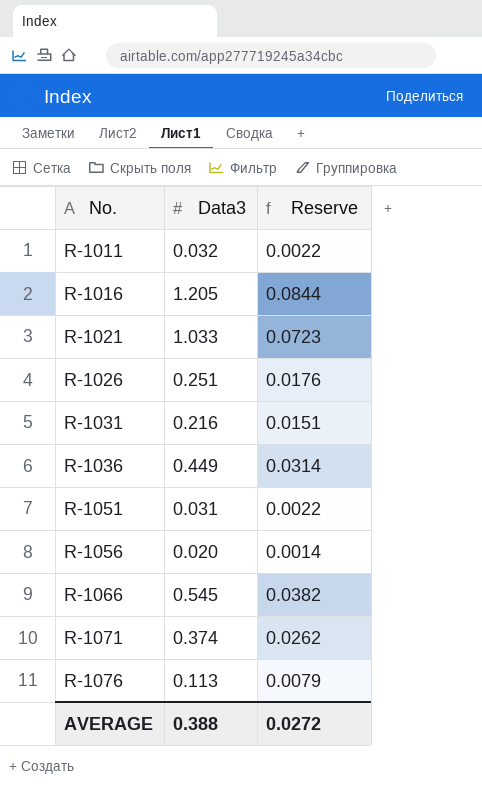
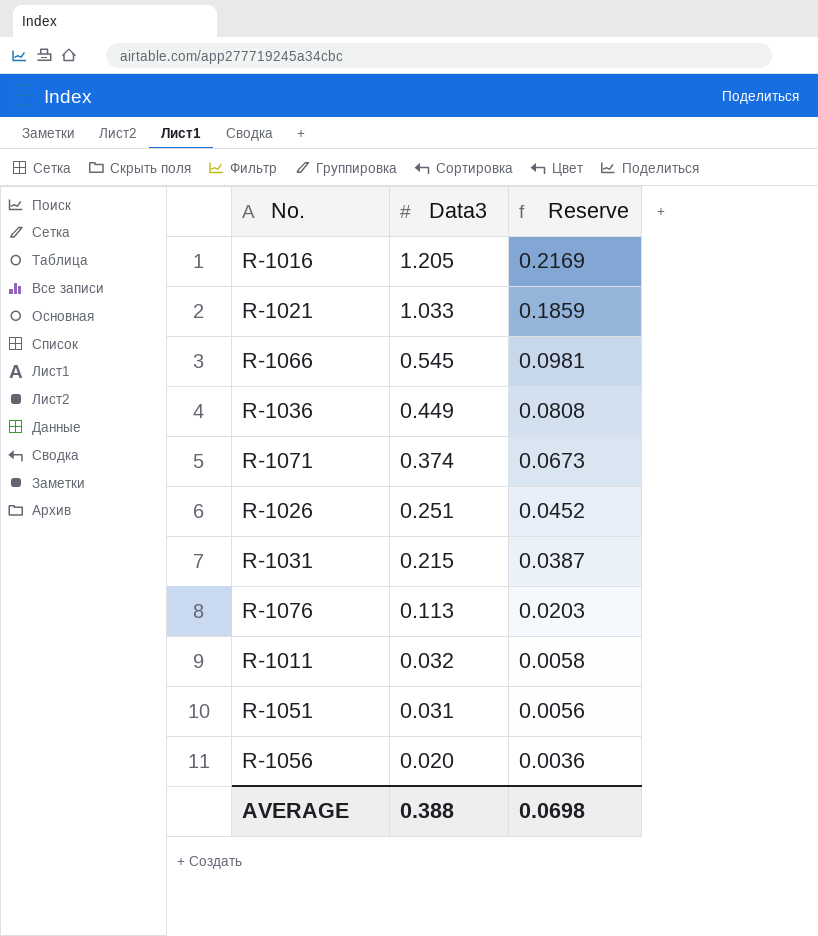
row order: No. ascending -> Data3 descending
column Reserve | formula: [Data3] * 0.07 -> [Data3] * 0.18
R-1031 | Data3: 0.216 -> 0.215
AVERAGE | Reserve: 0.0272 -> 0.0698

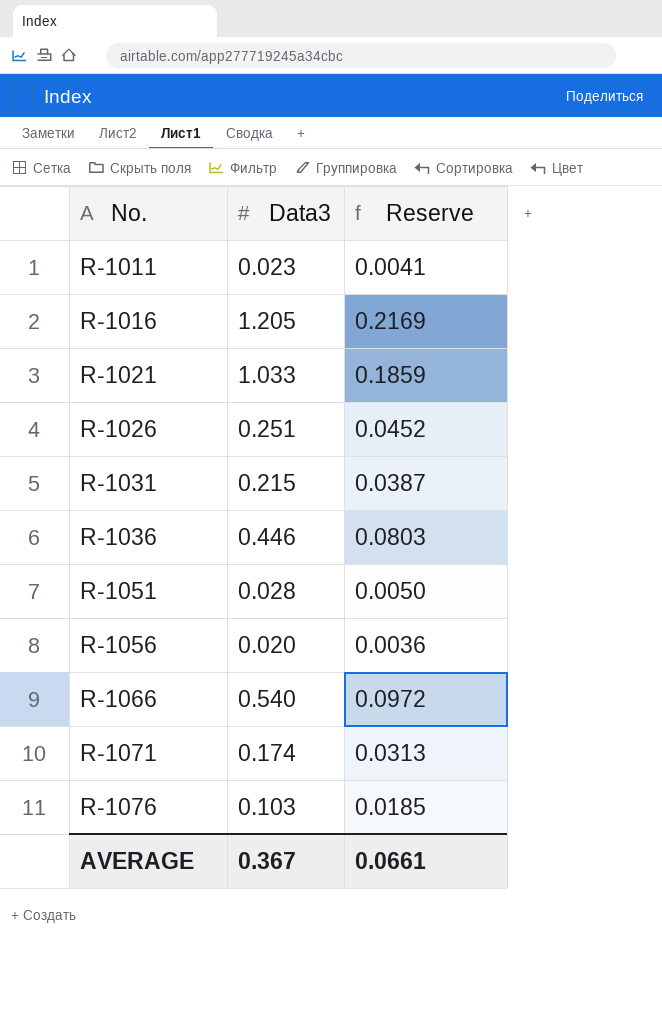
row order: Data3 descending -> No. ascending
R-1011 | Data3: 0.032 -> 0.023
R-1011 | Reserve: 0.0058 -> 0.0041
R-1036 | Data3: 0.449 -> 0.446
R-1036 | Reserve: 0.0808 -> 0.0803
R-1051 | Data3: 0.031 -> 0.028
R-1051 | Reserve: 0.0056 -> 0.0050
R-1066 | Data3: 0.545 -> 0.540
R-1066 | Reserve: 0.0981 -> 0.0972
R-1071 | Data3: 0.374 -> 0.174
R-1071 | Reserve: 0.0673 -> 0.0313
R-1076 | Data3: 0.113 -> 0.103
R-1076 | Reserve: 0.0203 -> 0.0185
AVERAGE | Data3: 0.388 -> 0.367
AVERAGE | Reserve: 0.0698 -> 0.0661

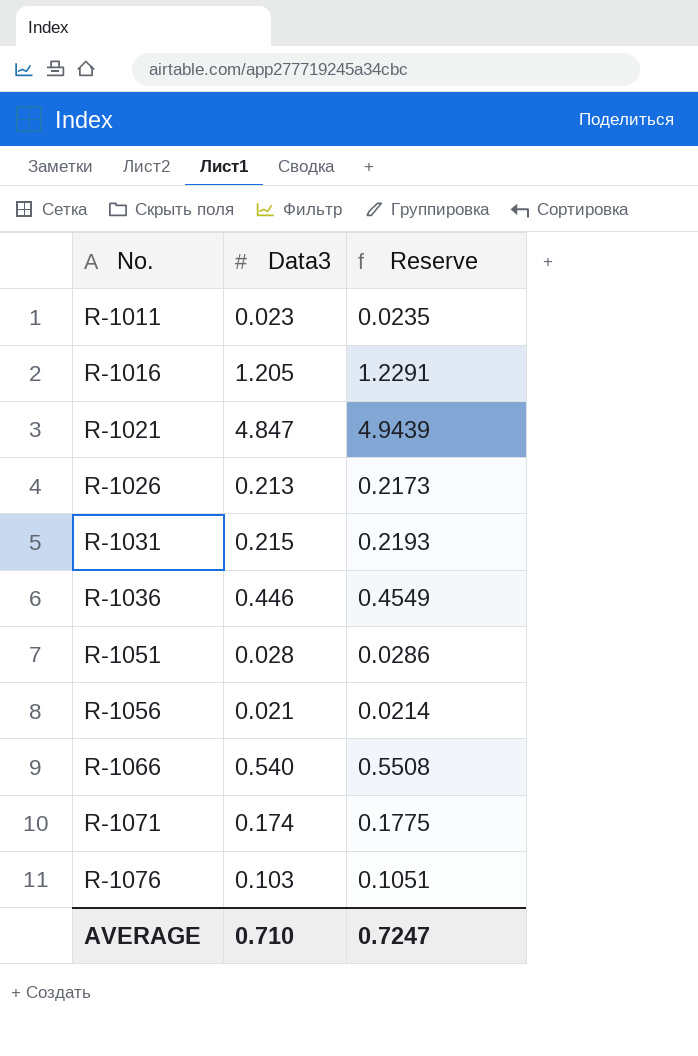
column Reserve | formula: [Data3] * 0.18 -> [Data3] * 1.02
R-1021 | Data3: 1.033 -> 4.847
R-1026 | Data3: 0.251 -> 0.213
R-1056 | Data3: 0.020 -> 0.021
AVERAGE | Data3: 0.367 -> 0.710
AVERAGE | Reserve: 0.0661 -> 0.7247

